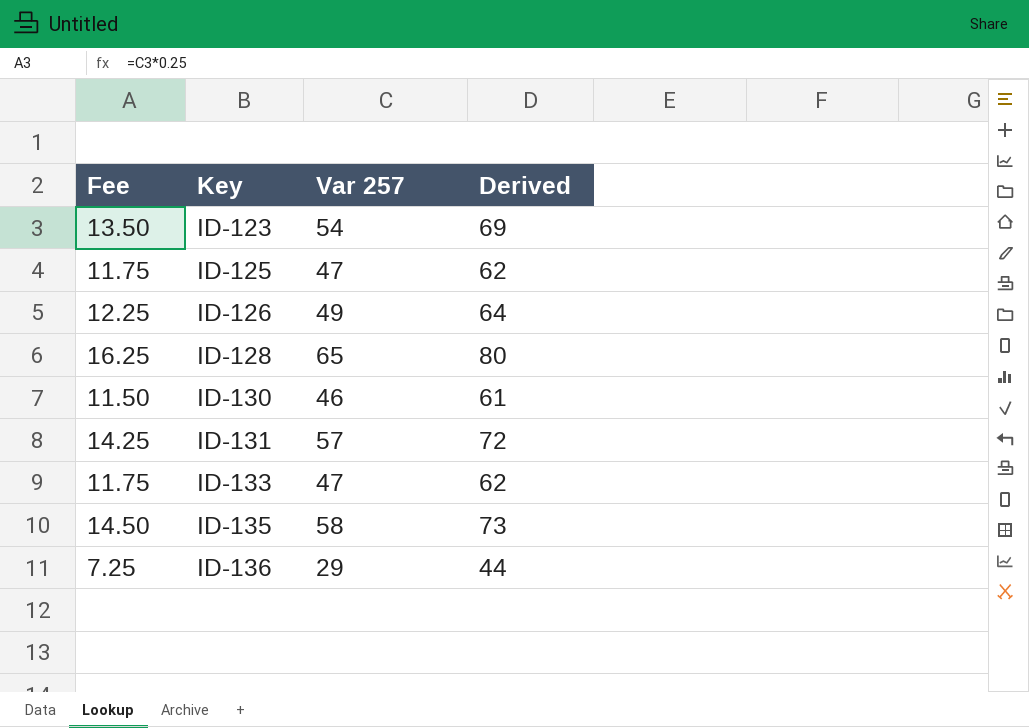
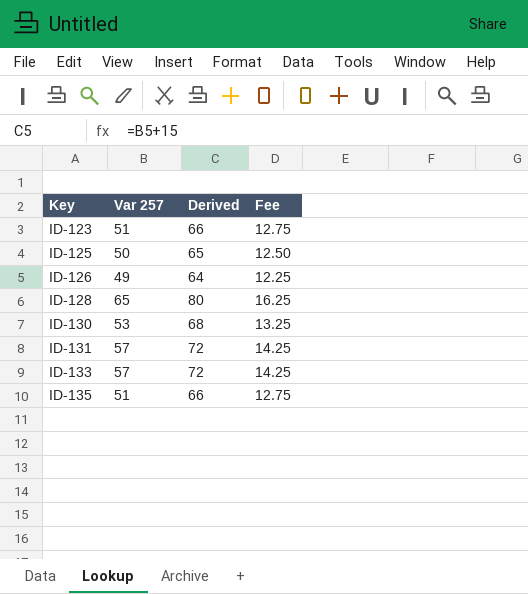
column Fee | position: 1 -> 4
row ID-136: 7.25 | 29 | 44 -> none
ID-123 | Var 257: 54 -> 51
ID-123 | Derived: 69 -> 66
ID-123 | Fee: 13.50 -> 12.75
ID-125 | Var 257: 47 -> 50
ID-125 | Derived: 62 -> 65
ID-125 | Fee: 11.75 -> 12.50
ID-130 | Var 257: 46 -> 53
ID-130 | Derived: 61 -> 68
ID-130 | Fee: 11.50 -> 13.25
ID-133 | Var 257: 47 -> 57
ID-133 | Derived: 62 -> 72
ID-133 | Fee: 11.75 -> 14.25
ID-135 | Var 257: 58 -> 51
ID-135 | Derived: 73 -> 66
ID-135 | Fee: 14.50 -> 12.75

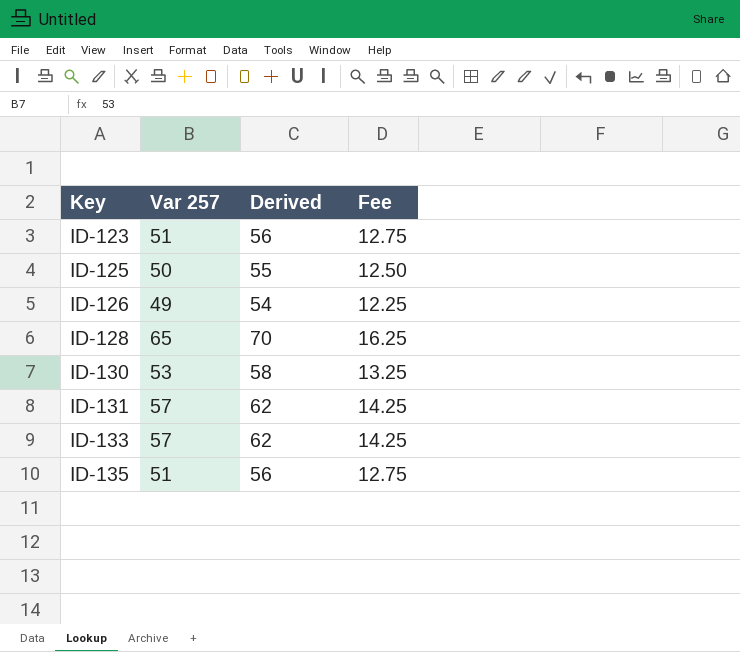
column Derived | formula: [Var 257] + 15 -> [Var 257] + 5

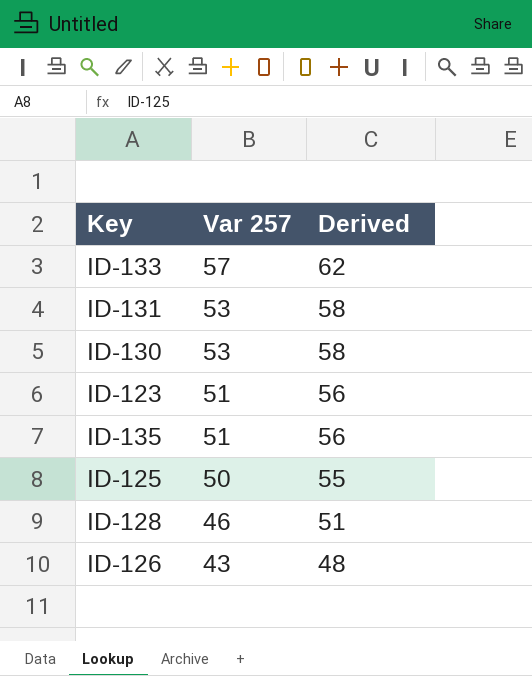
row order: Key ascending -> Var 257 descending
column Fee | formula: [Var 257] * 0.25 -> none
ID-131 | Var 257: 57 -> 53
ID-131 | Derived: 62 -> 58
ID-128 | Var 257: 65 -> 46
ID-128 | Derived: 70 -> 51
ID-126 | Var 257: 49 -> 43
ID-126 | Derived: 54 -> 48

